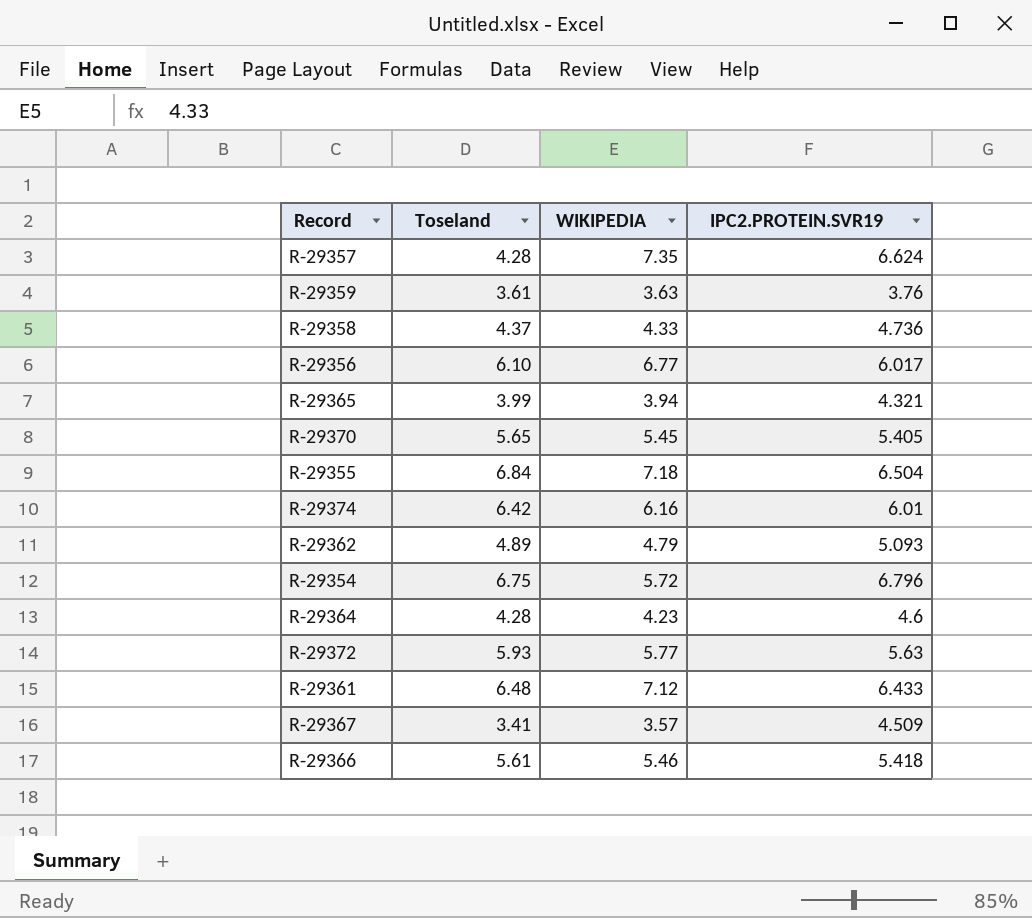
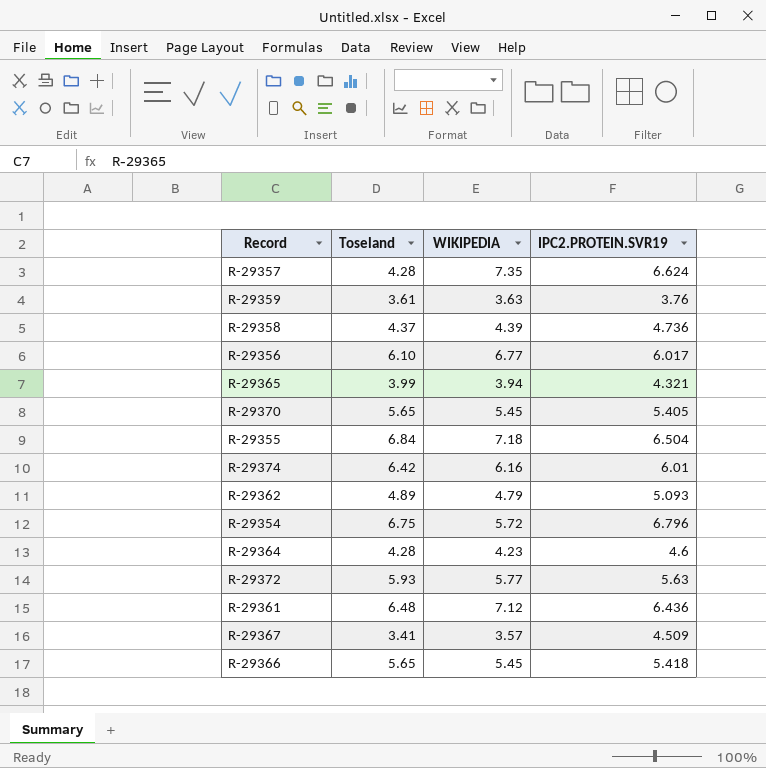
R-29358 | WIKIPEDIA: 4.33 -> 4.39
R-29361 | IPC2.PROTEIN.SVR19: 6.433 -> 6.436
R-29366 | Toseland: 5.61 -> 5.65
R-29366 | WIKIPEDIA: 5.46 -> 5.45

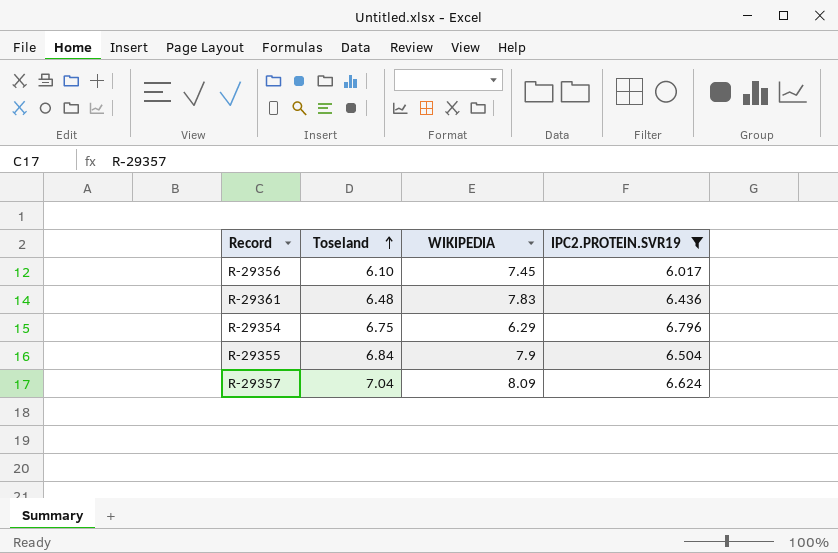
filter: none -> IPC2.PROTEIN.SVR19 >= 6.017
row order: none -> Toseland ascending
R-29356 | WIKIPEDIA: 6.77 -> 7.45
R-29361 | WIKIPEDIA: 7.12 -> 7.83
R-29354 | WIKIPEDIA: 5.72 -> 6.29
R-29355 | WIKIPEDIA: 7.18 -> 7.9
R-29357 | Toseland: 4.28 -> 7.04
R-29357 | WIKIPEDIA: 7.35 -> 8.09

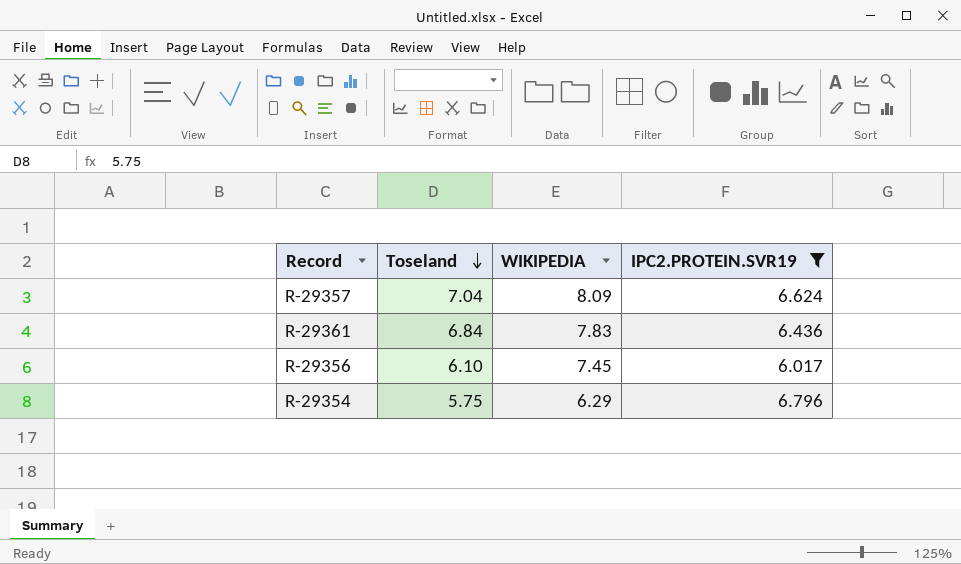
row order: Toseland ascending -> Toseland descending
row R-29355: 6.84 | 7.9 | 6.504 -> none
R-29361 | Toseland: 6.48 -> 6.84
R-29354 | Toseland: 6.75 -> 5.75

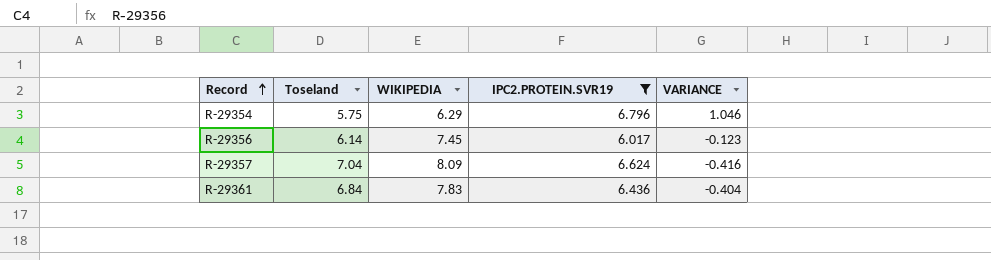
row order: Toseland descending -> Record ascending
column VARIANCE | formula: none -> [IPC2.PROTEIN.SVR19] - [Toseland]
R-29356 | Toseland: 6.10 -> 6.14

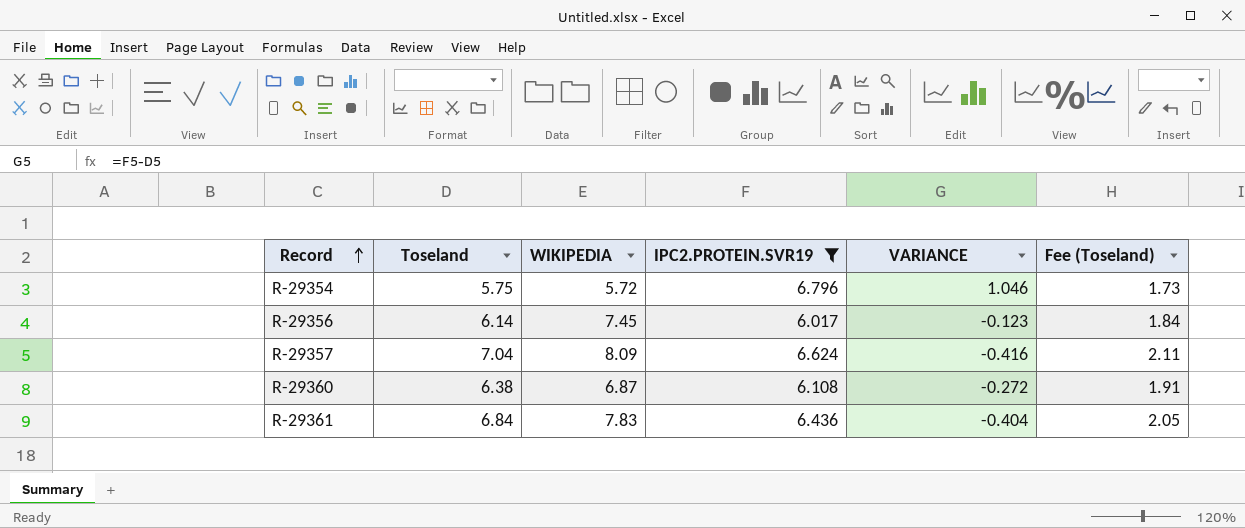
column Fee (Toseland) | formula: none -> [Toseland] * 0.3
R-29354 | WIKIPEDIA: 6.29 -> 5.72
row R-29360: none -> 6.38 | 6.87 | 6.108 | -0.272 | 1.91

